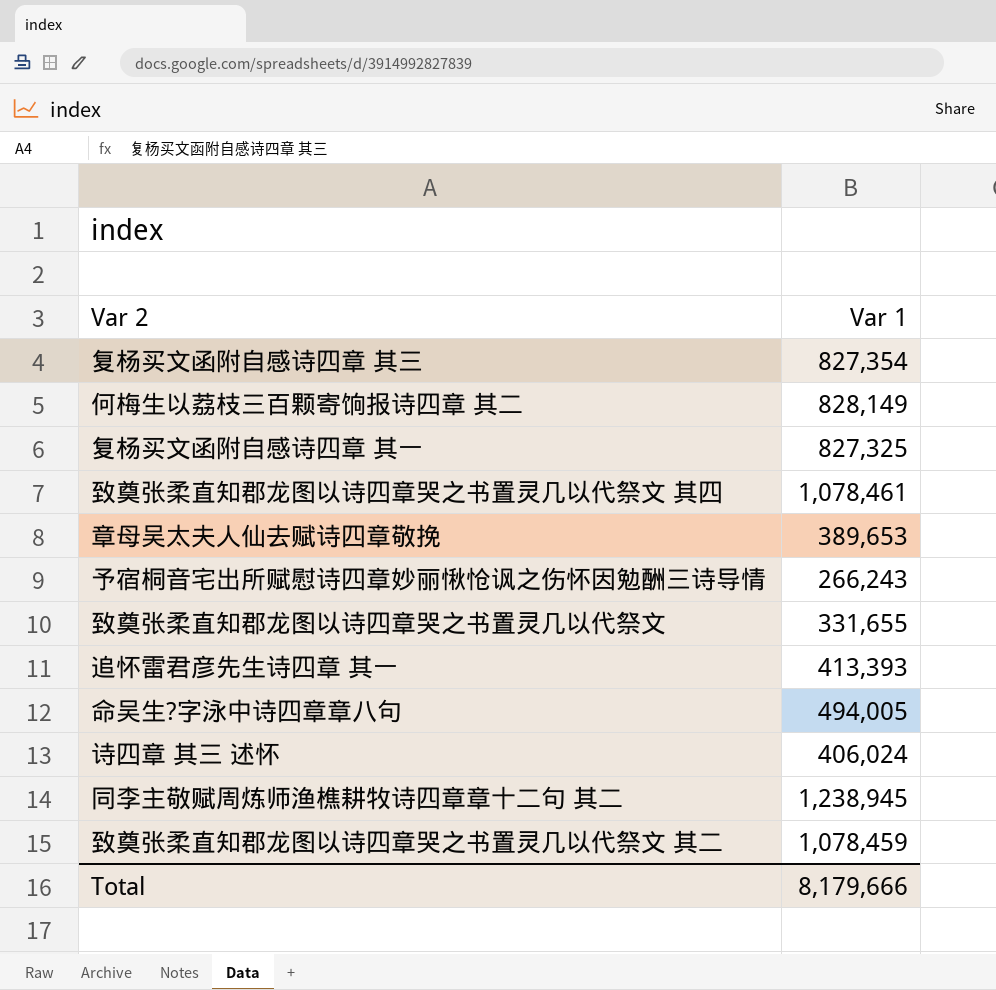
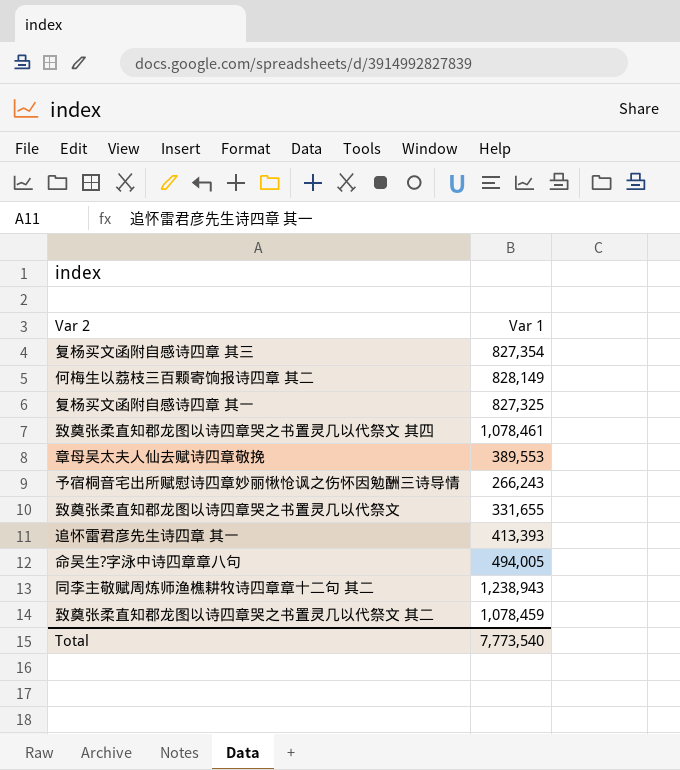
row 诗四章 其三 述怀: 406,024 -> none
章母吴太夫人仙去赋诗四章敬挽 | Var 1: 389,653 -> 389,553
同李主敬赋周炼师渔樵耕牧诗四章章十二句 其二 | Var 1: 1,238,945 -> 1,238,943
Total | Var 1: 8,179,666 -> 7,773,540

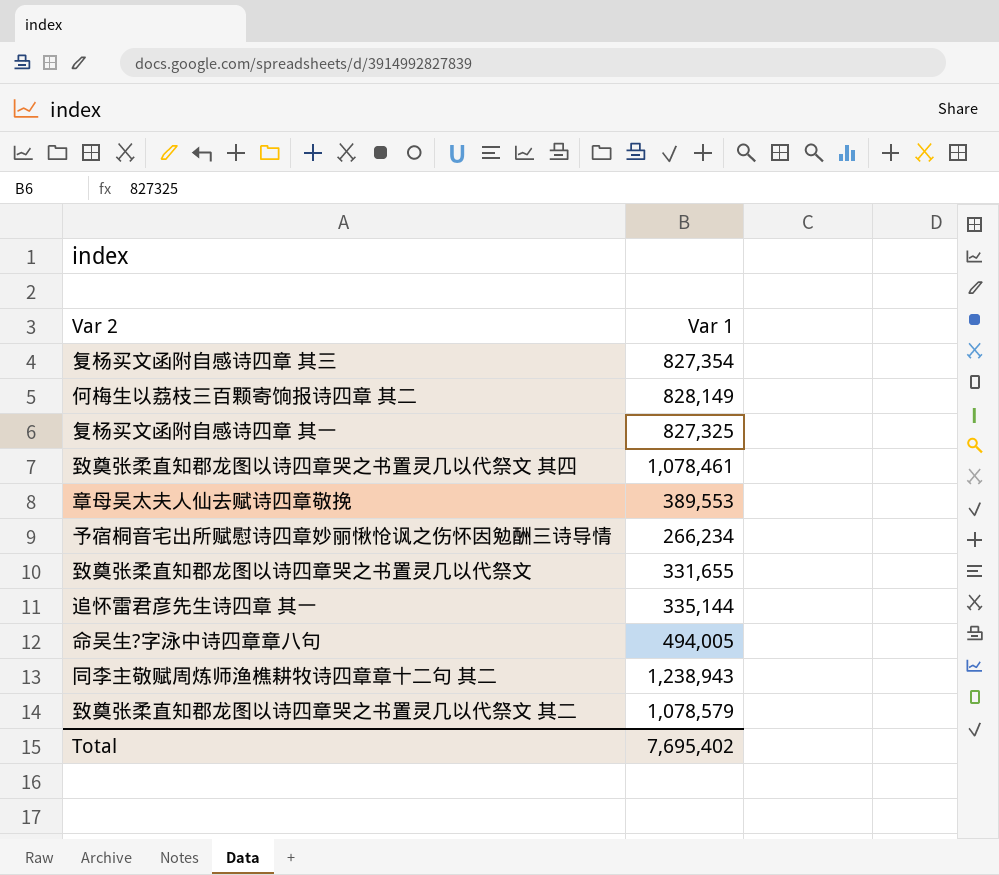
予宿桐音宅出所赋慰诗四章妙丽愀怆讽之伤怀因勉酬三诗导情 | Var 1: 266,243 -> 266,234
追怀雷君彦先生诗四章 其一 | Var 1: 413,393 -> 335,144
致奠张柔直知郡龙图以诗四章哭之书置灵几以代祭文 其二 | Var 1: 1,078,459 -> 1,078,579
Total | Var 1: 7,773,540 -> 7,695,402

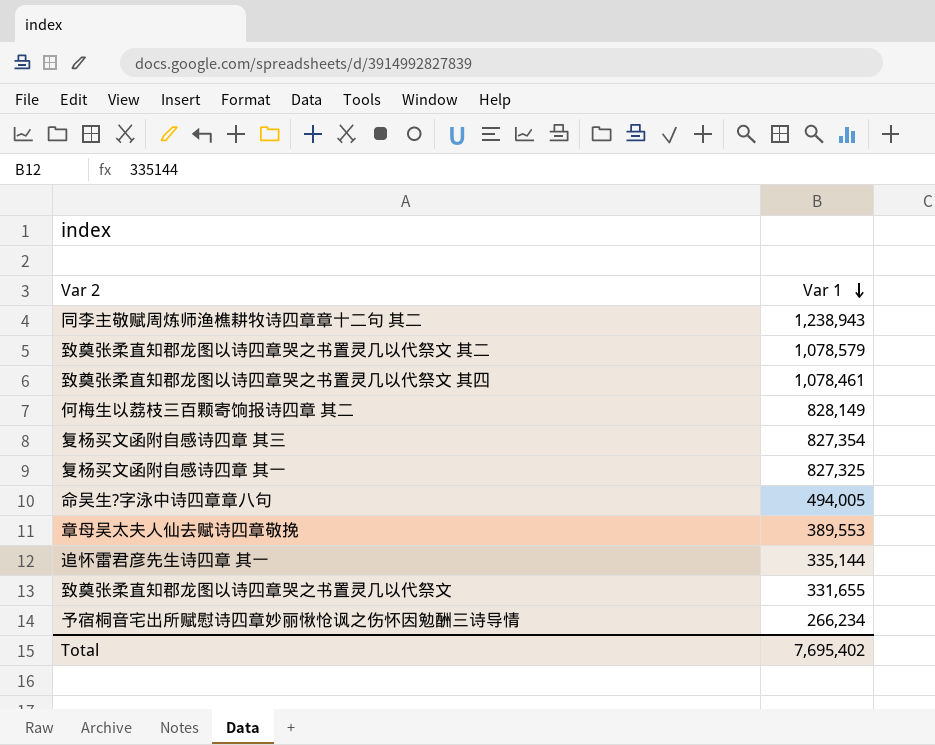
row order: none -> Var 1 descending

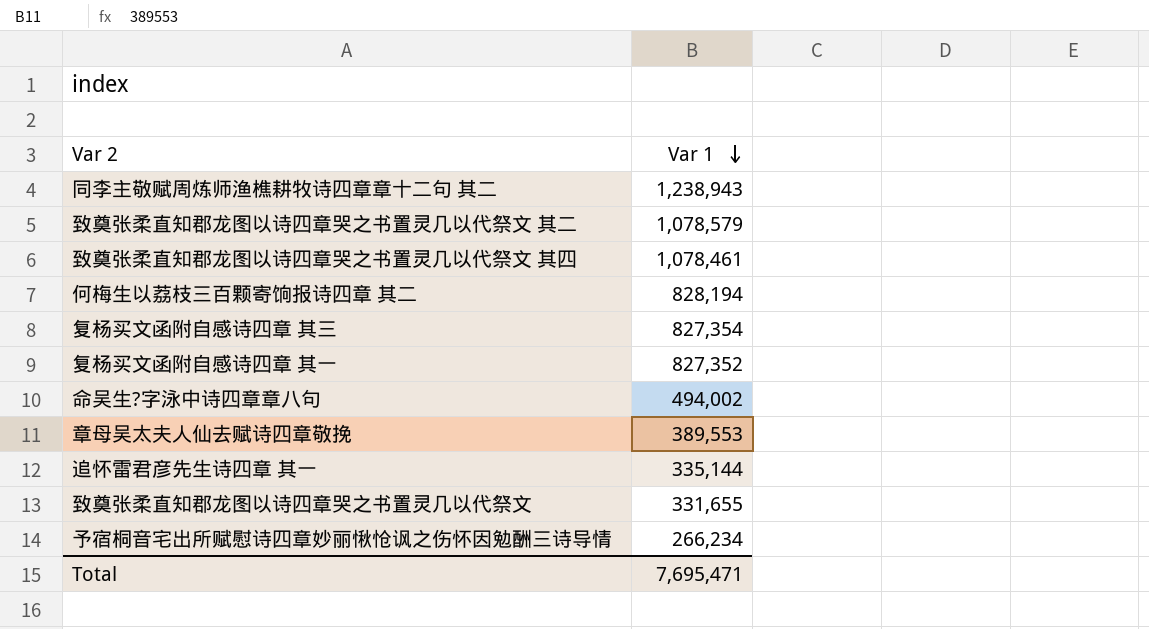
何梅生以荔枝三百颗寄饷报诗四章 其二 | Var 1: 828,149 -> 828,194
复杨买文函附自感诗四章 其一 | Var 1: 827,325 -> 827,352
命吴生?字泳中诗四章章八句 | Var 1: 494,005 -> 494,002
Total | Var 1: 7,695,402 -> 7,695,471

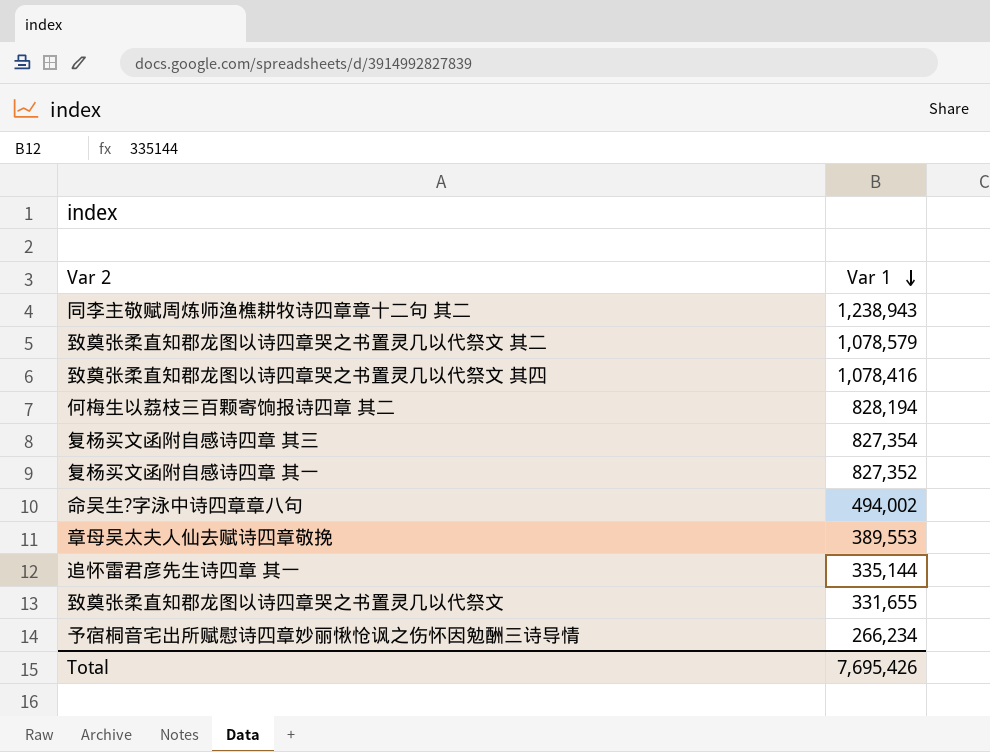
致奠张柔直知郡龙图以诗四章哭之书置灵几以代祭文 其四 | Var 1: 1,078,461 -> 1,078,416
Total | Var 1: 7,695,471 -> 7,695,426

